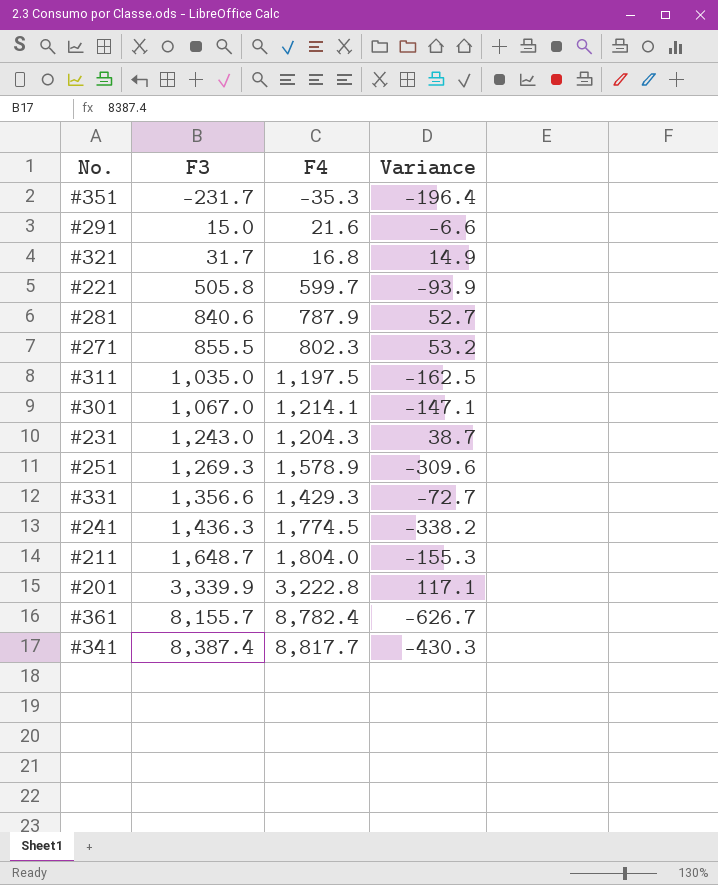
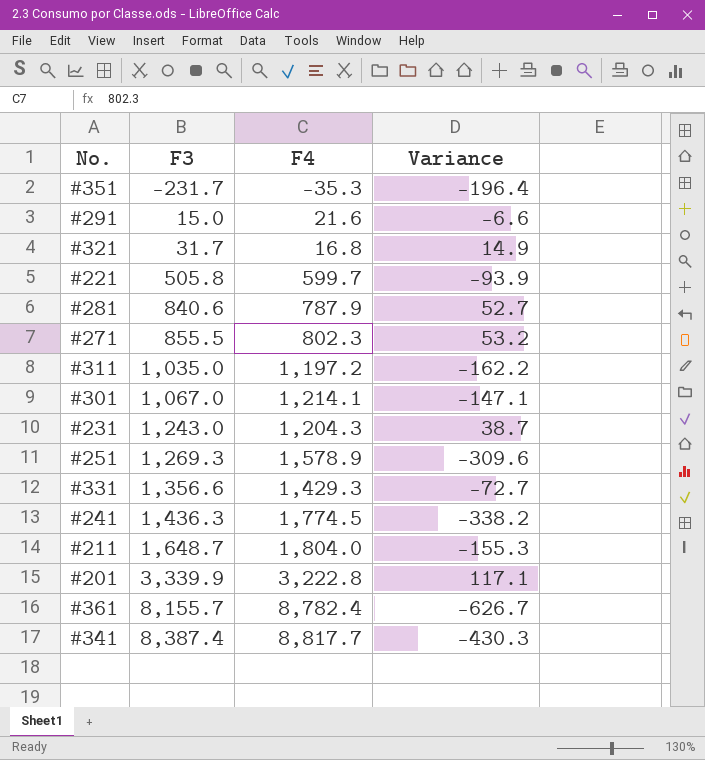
#311 | F4: 1,197.5 -> 1,197.2
#311 | Variance: -162.5 -> -162.2

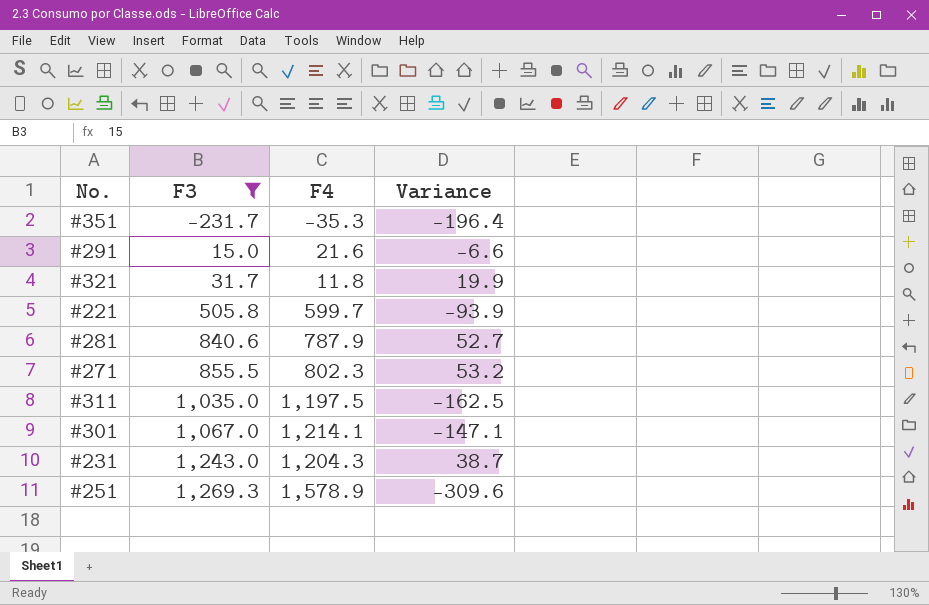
filter: none -> F3 <= 1,269.3
#321 | F4: 16.8 -> 11.8
#321 | Variance: 14.9 -> 19.9
#311 | F4: 1,197.2 -> 1,197.5
#311 | Variance: -162.2 -> -162.5

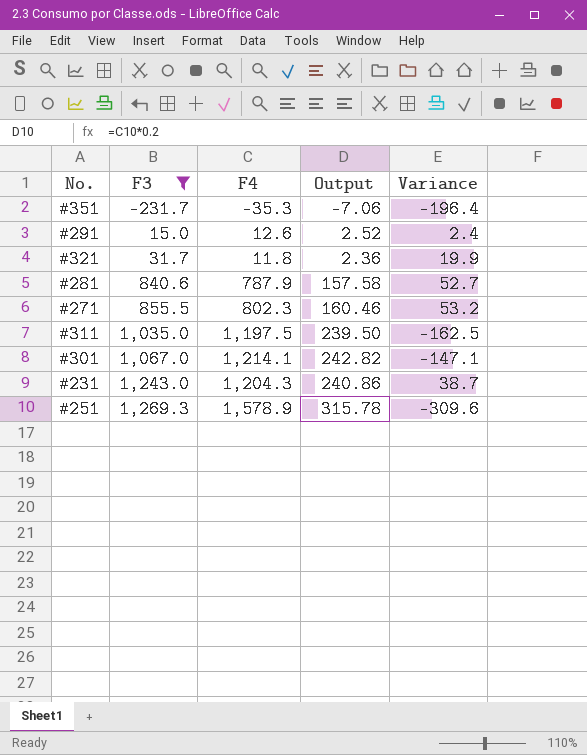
column Output | formula: none -> [F4] * 0.2
row #221: 505.8 | 599.7 | -93.9 -> none
#291 | F4: 21.6 -> 12.6
#291 | Variance: -6.6 -> 2.4

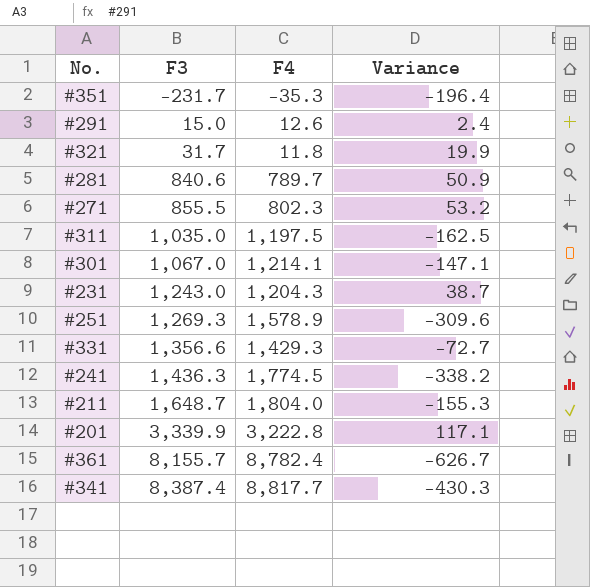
filter: F3 <= 1,269.3 -> none
column Output | formula: [F4] * 0.2 -> none
#281 | F4: 787.9 -> 789.7
#281 | Variance: 52.7 -> 50.9

